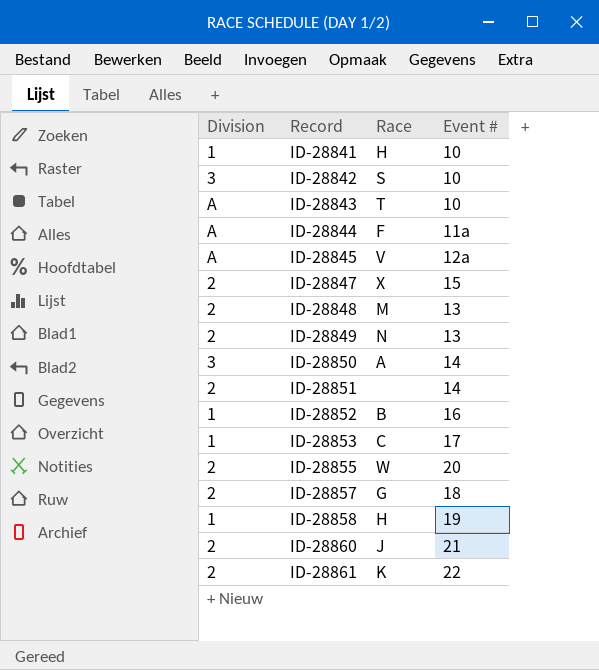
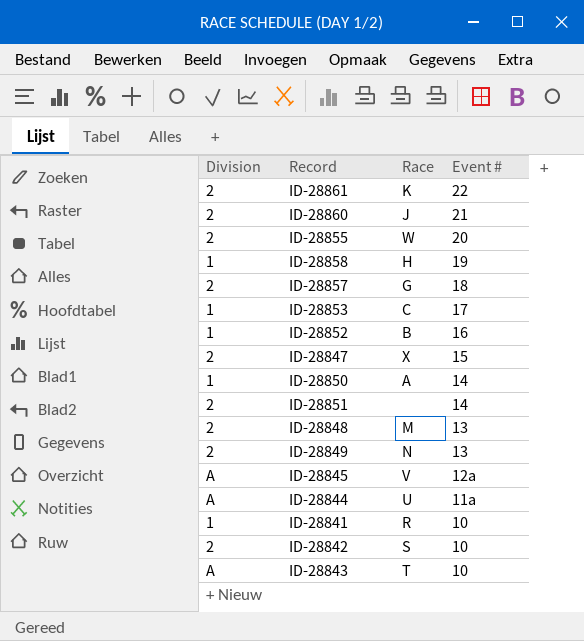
row order: Record ascending -> Event # descending
ID-28850 | Division: 3 -> 1
ID-28844 | Race: F -> U
ID-28841 | Race: H -> R
ID-28842 | Division: 3 -> 2

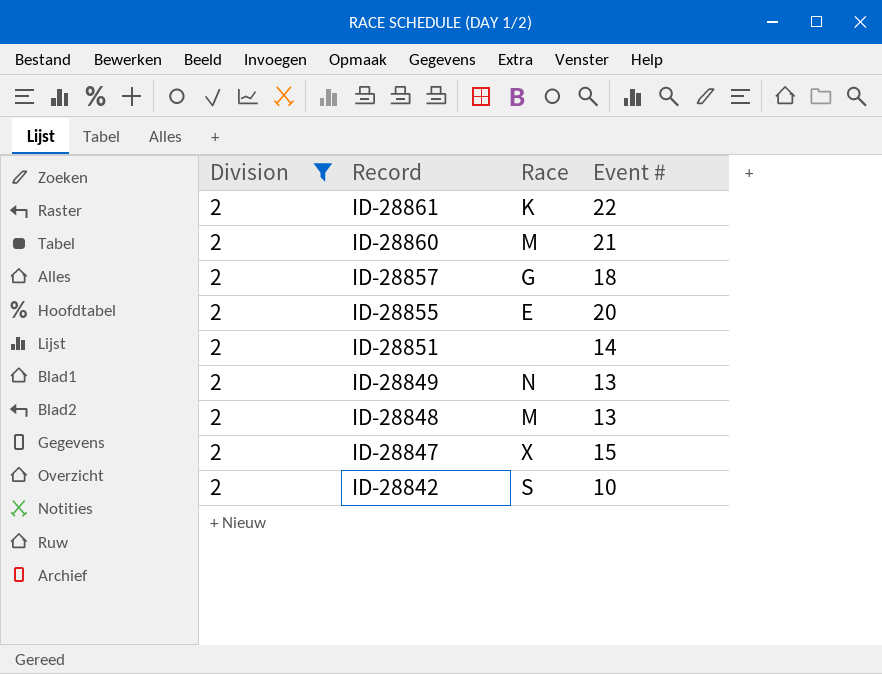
filter: none -> Division = 2
row order: Event # descending -> Record descending
ID-28860 | Race: J -> M
ID-28855 | Race: W -> E

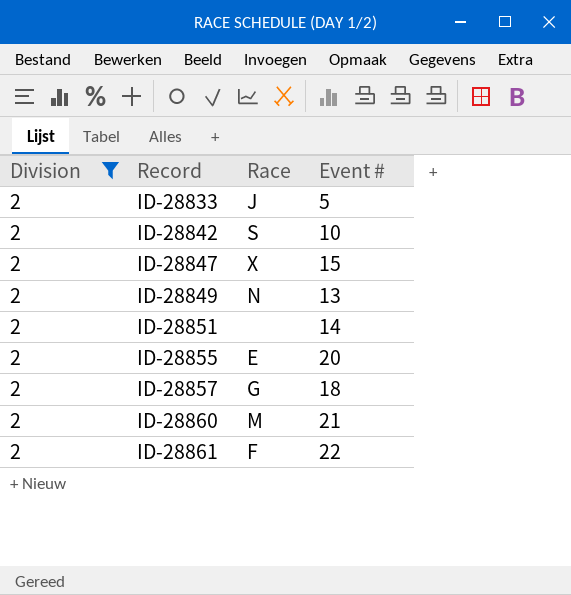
row order: Record descending -> Record ascending
row ID-28848: 2 | M | 13 -> none
row ID-28833: none -> 2 | J | 5
ID-28861 | Race: K -> F

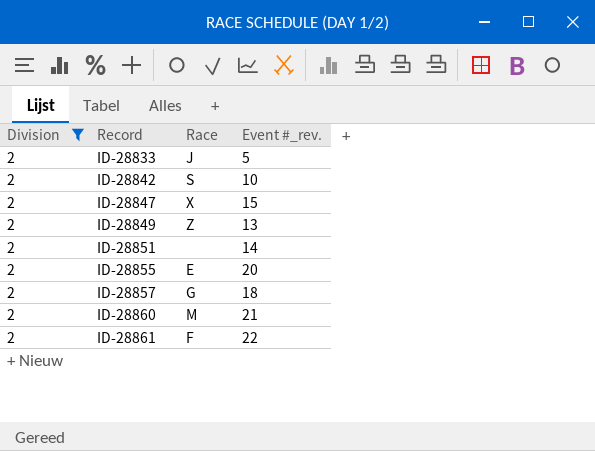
column name: Event # -> Event #_rev.
ID-28849 | Race: N -> Z

